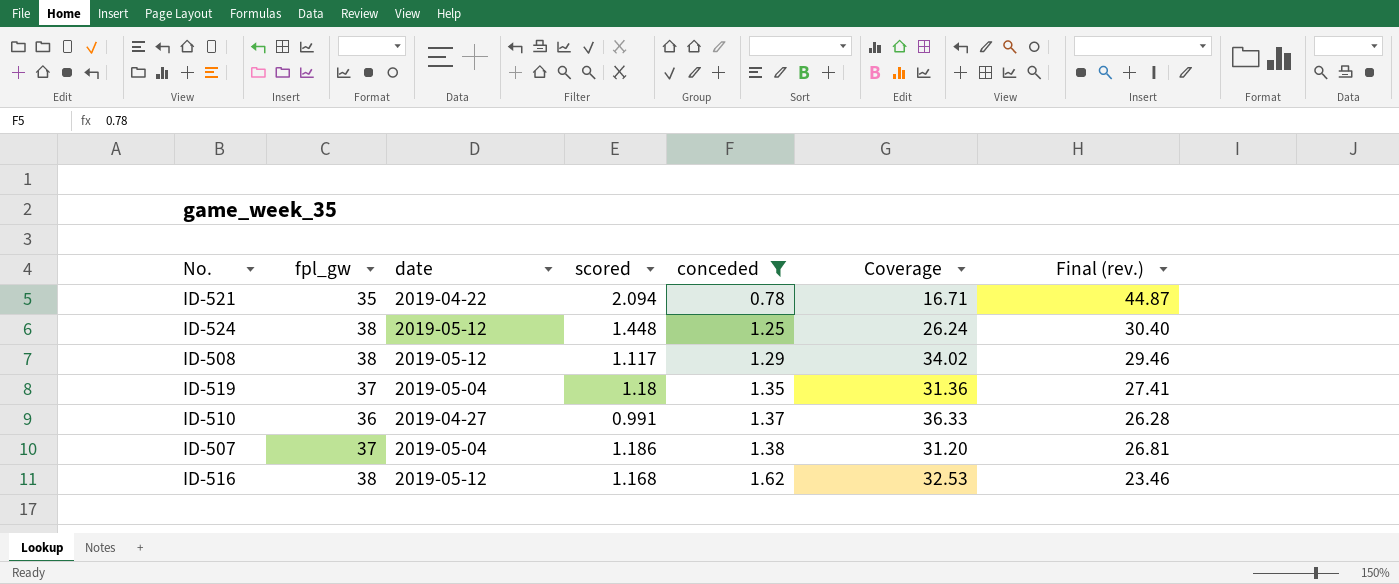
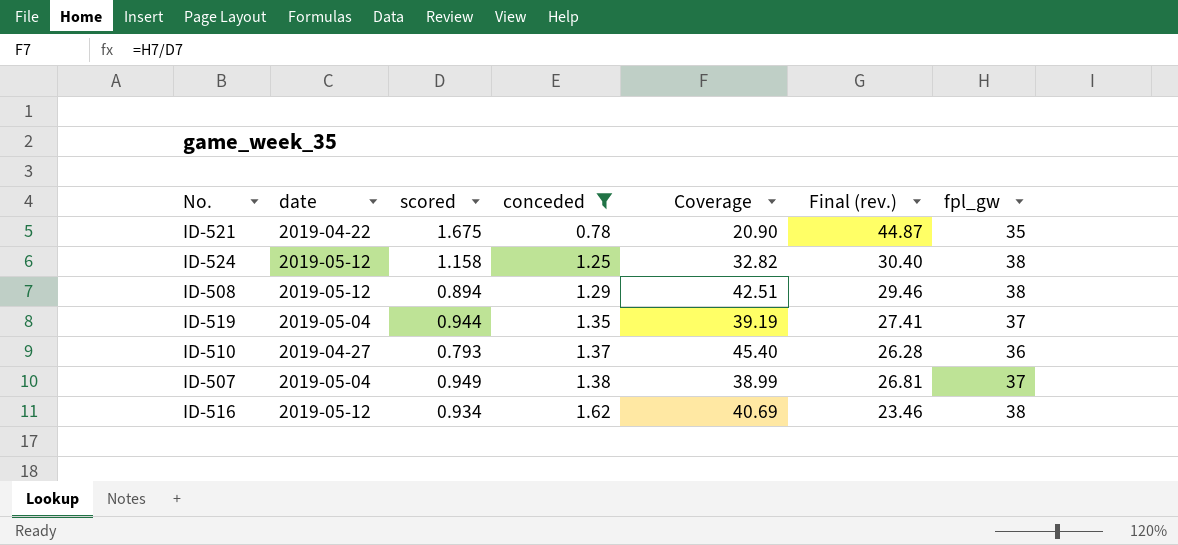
column fpl_gw | position: 2 -> 7
ID-521 | scored: 2.094 -> 1.675
ID-521 | Coverage: 16.71 -> 20.90
ID-524 | scored: 1.448 -> 1.158
ID-524 | Coverage: 26.24 -> 32.82
ID-508 | scored: 1.117 -> 0.894
ID-508 | Coverage: 34.02 -> 42.51
ID-519 | scored: 1.18 -> 0.944
ID-519 | Coverage: 31.36 -> 39.19
ID-510 | scored: 0.991 -> 0.793
ID-510 | Coverage: 36.33 -> 45.40
ID-507 | scored: 1.186 -> 0.949
ID-507 | Coverage: 31.20 -> 38.99
ID-516 | scored: 1.168 -> 0.934
ID-516 | Coverage: 32.53 -> 40.69

